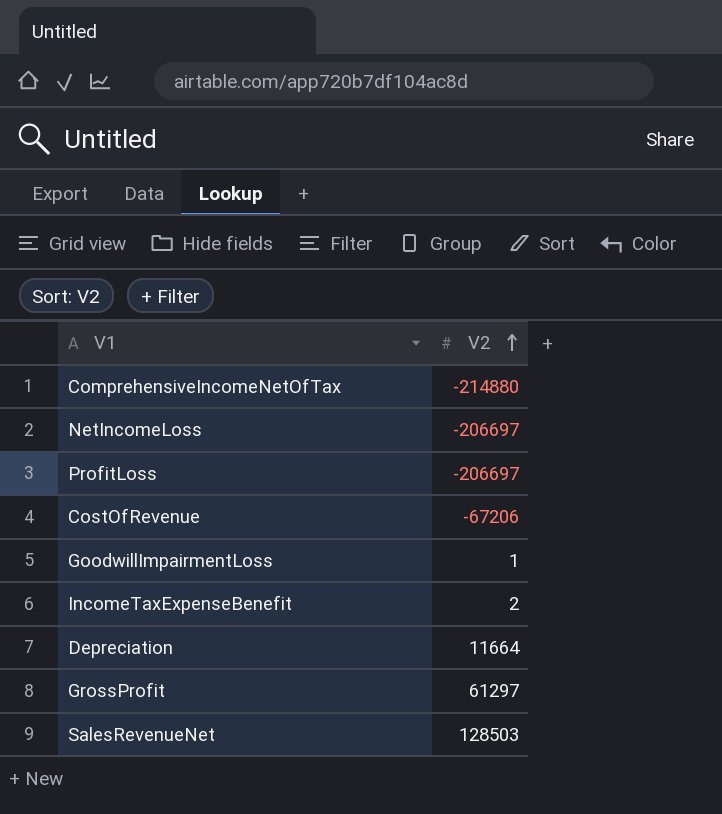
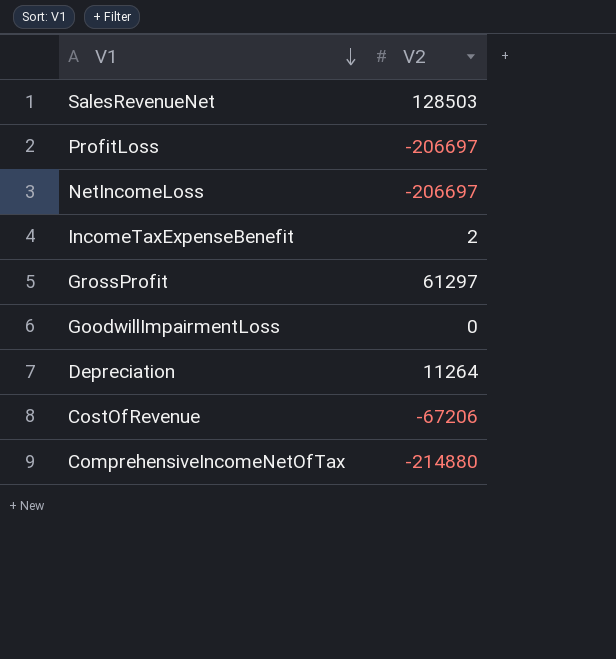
row order: V2 ascending -> V1 descending
GoodwillImpairmentLoss | V2: 1 -> 0
Depreciation | V2: 11664 -> 11264

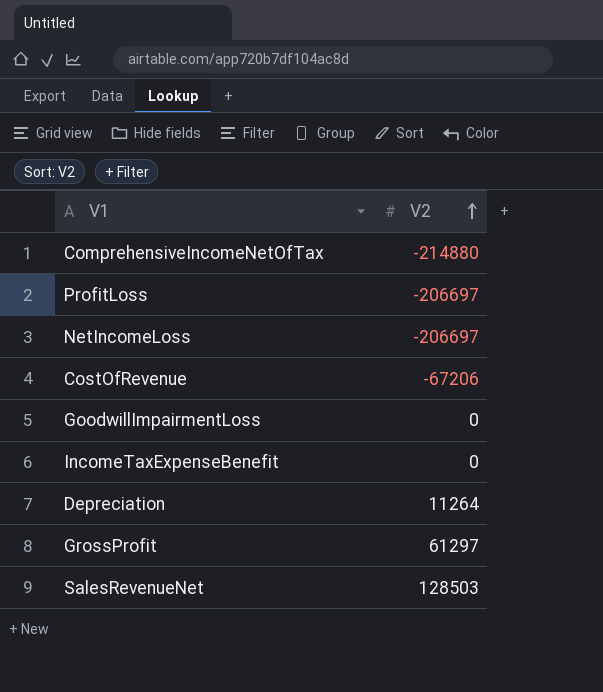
row order: V1 descending -> V2 ascending
IncomeTaxExpenseBenefit | V2: 2 -> 0

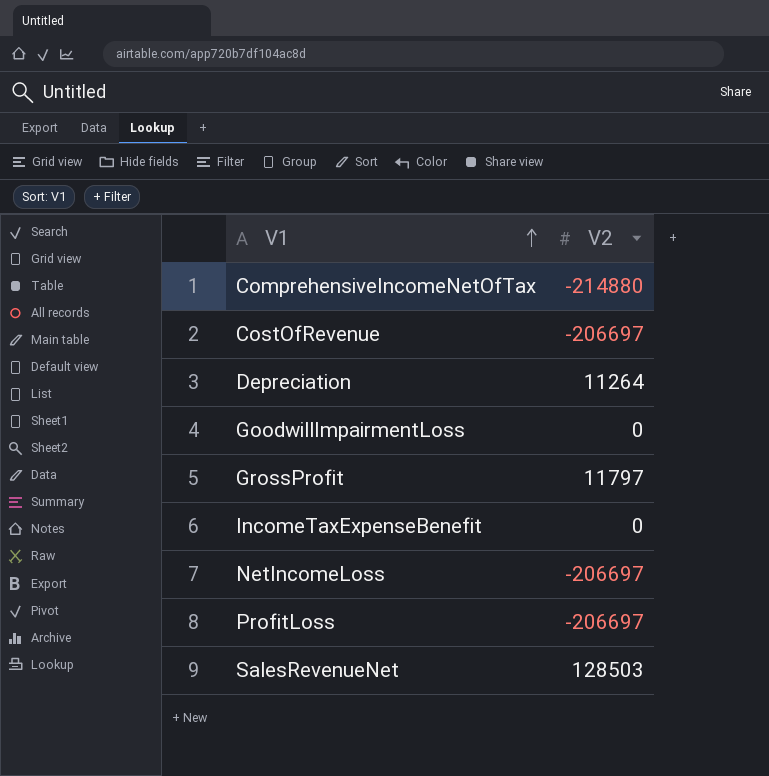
row order: V2 ascending -> V1 ascending
CostOfRevenue | V2: -67206 -> -206697
GrossProfit | V2: 61297 -> 11797

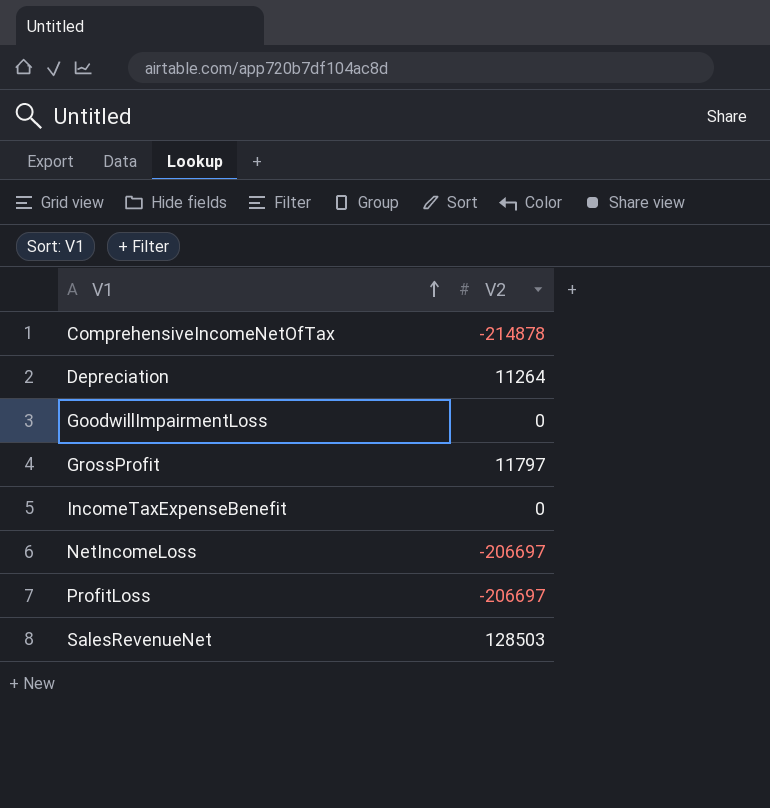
row CostOfRevenue: -206697 -> none
ComprehensiveIncomeNetOfTax | V2: -214880 -> -214878

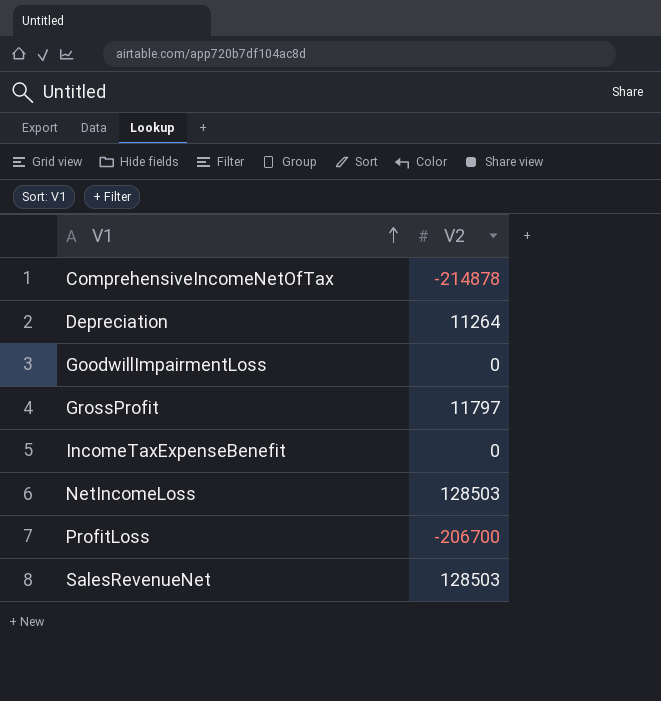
NetIncomeLoss | V2: -206697 -> 128503
ProfitLoss | V2: -206697 -> -206700

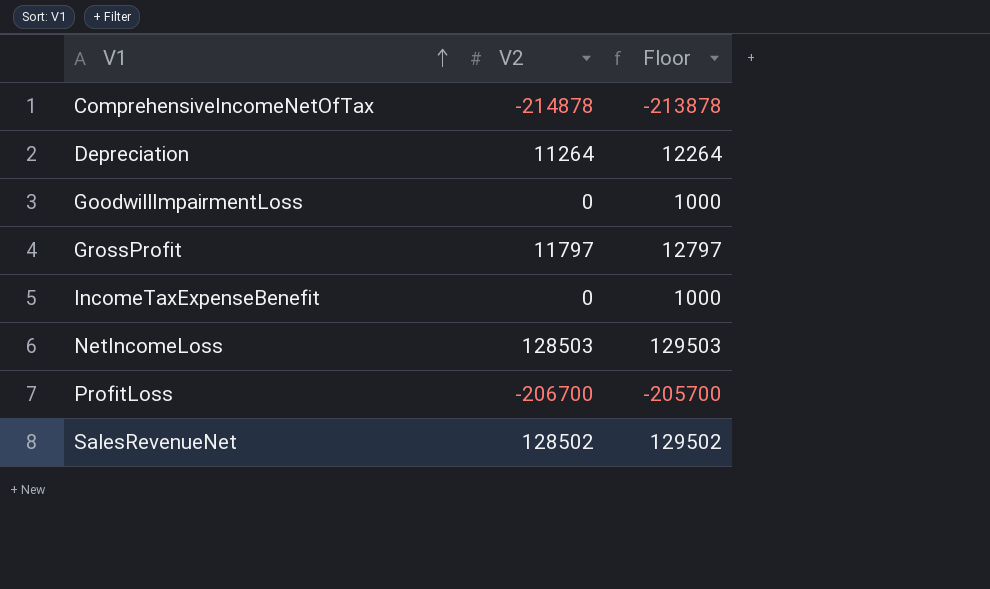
column Floor | formula: none -> [V2] + 1000
SalesRevenueNet | V2: 128503 -> 128502

